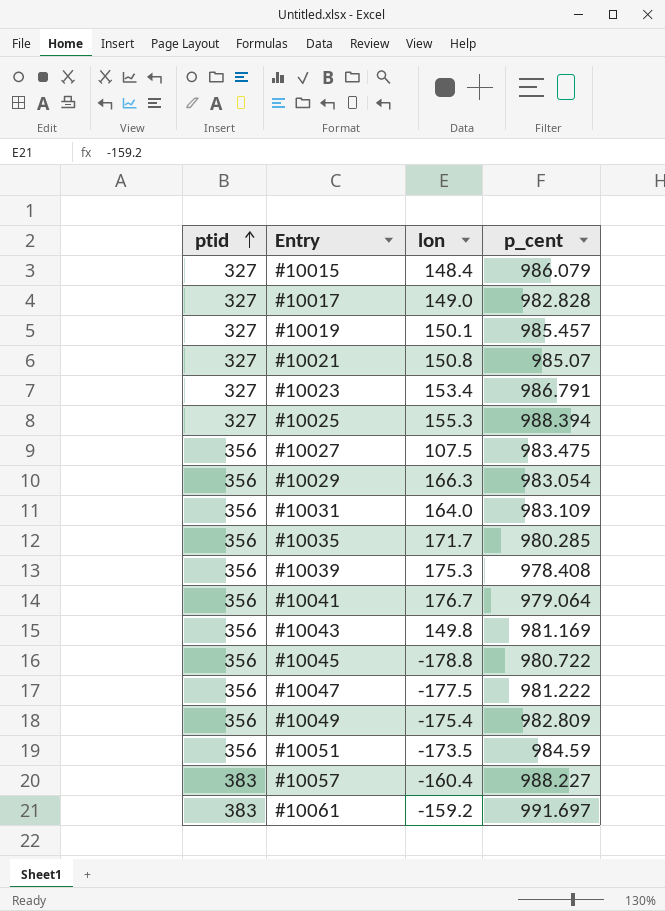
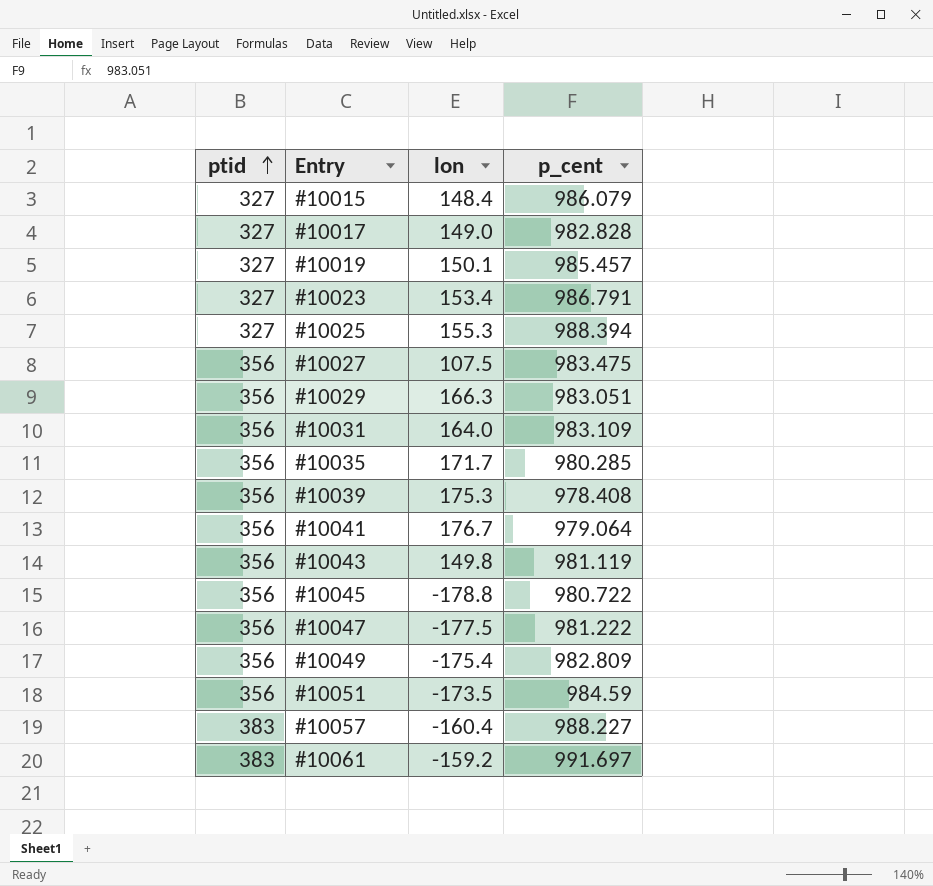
row #10021: 327 | 150.8 | 985.07 -> none
#10029 | p_cent: 983.054 -> 983.051
#10043 | p_cent: 981.169 -> 981.119

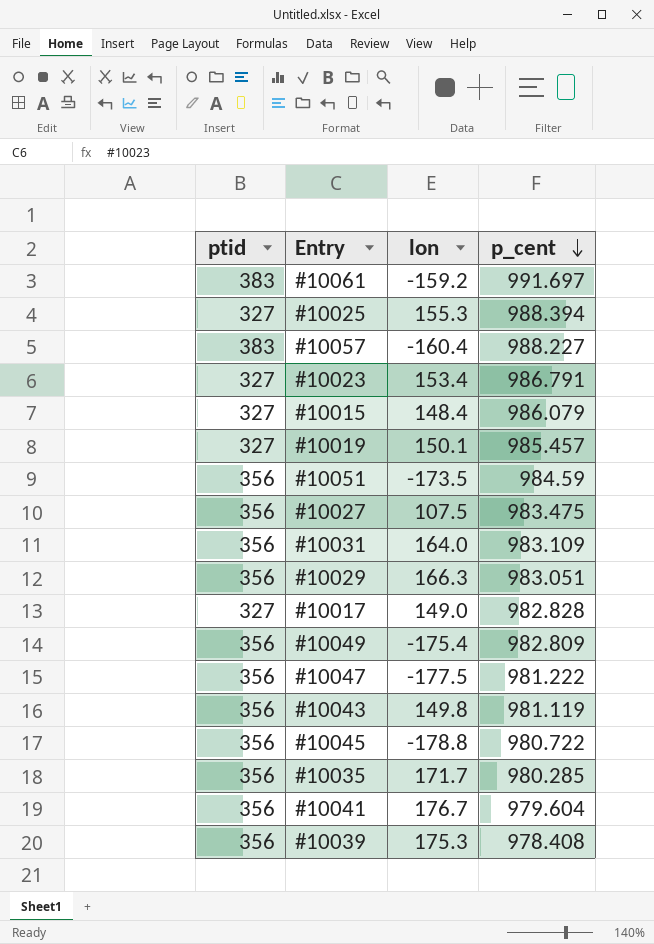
row order: ptid ascending -> p_cent descending
#10041 | p_cent: 979.064 -> 979.604

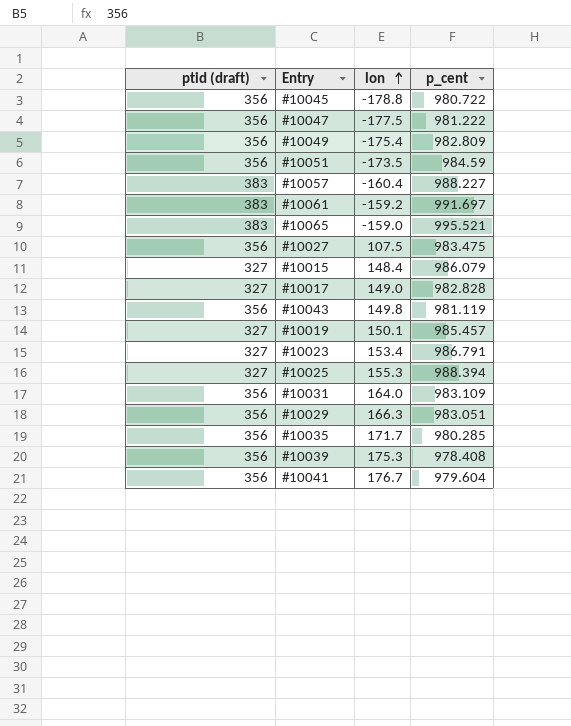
row order: p_cent descending -> lon ascending
column name: ptid -> ptid (draft)
row #10065: none -> 383 | -159.0 | 995.521

